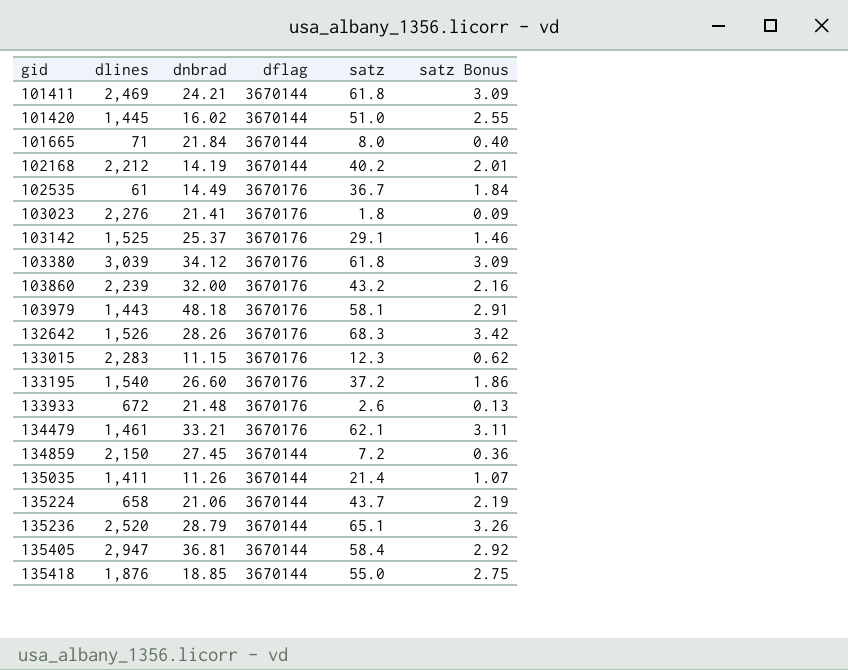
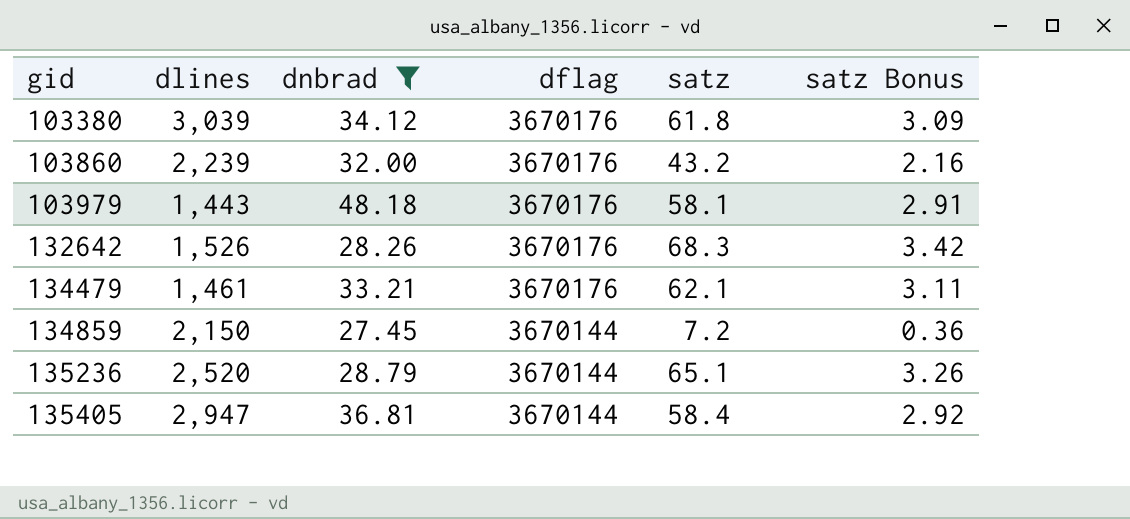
filter: none -> dnbrad >= 27.45

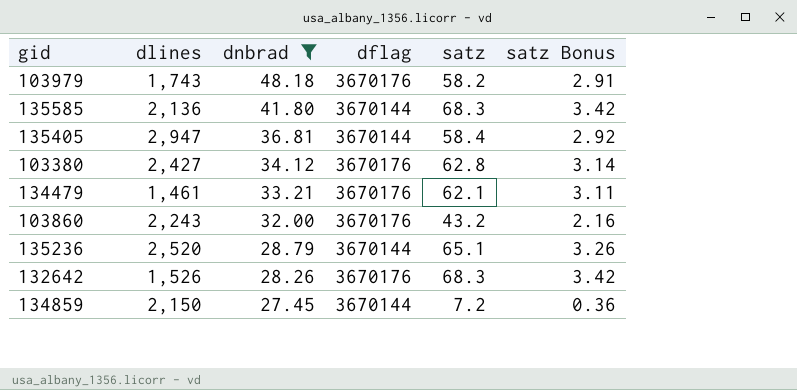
row order: gid ascending -> dnbrad descending
103979 | dlines: 1,443 -> 1,743
103979 | satz: 58.1 -> 58.2
row 135585: none -> 2,136 | 41.80 | 3670144 | 68.3 | 3.42
103380 | dlines: 3,039 -> 2,427
103380 | satz: 61.8 -> 62.8
103380 | satz Bonus: 3.09 -> 3.14
103860 | dlines: 2,239 -> 2,243

